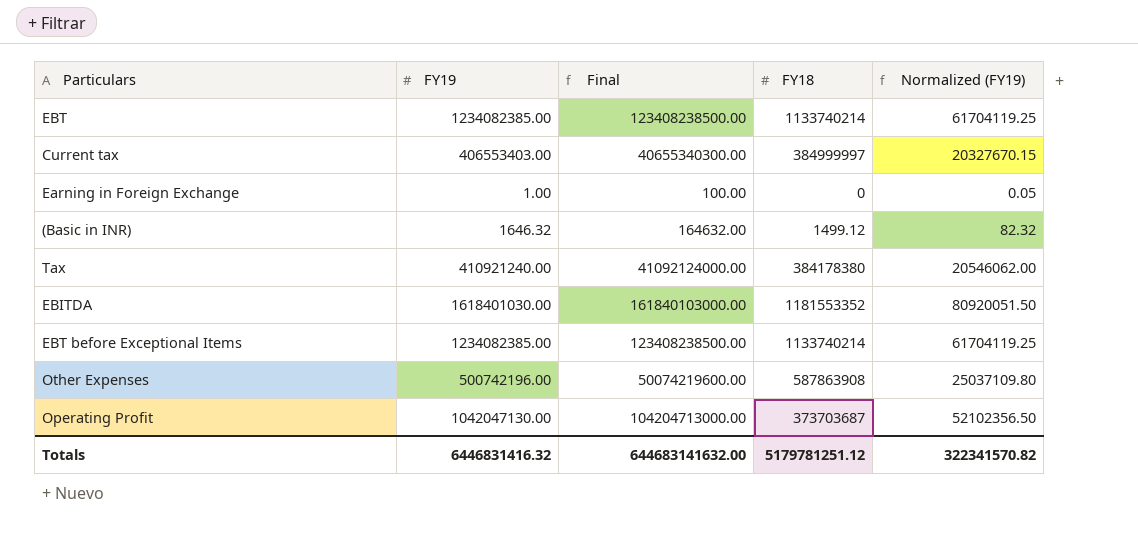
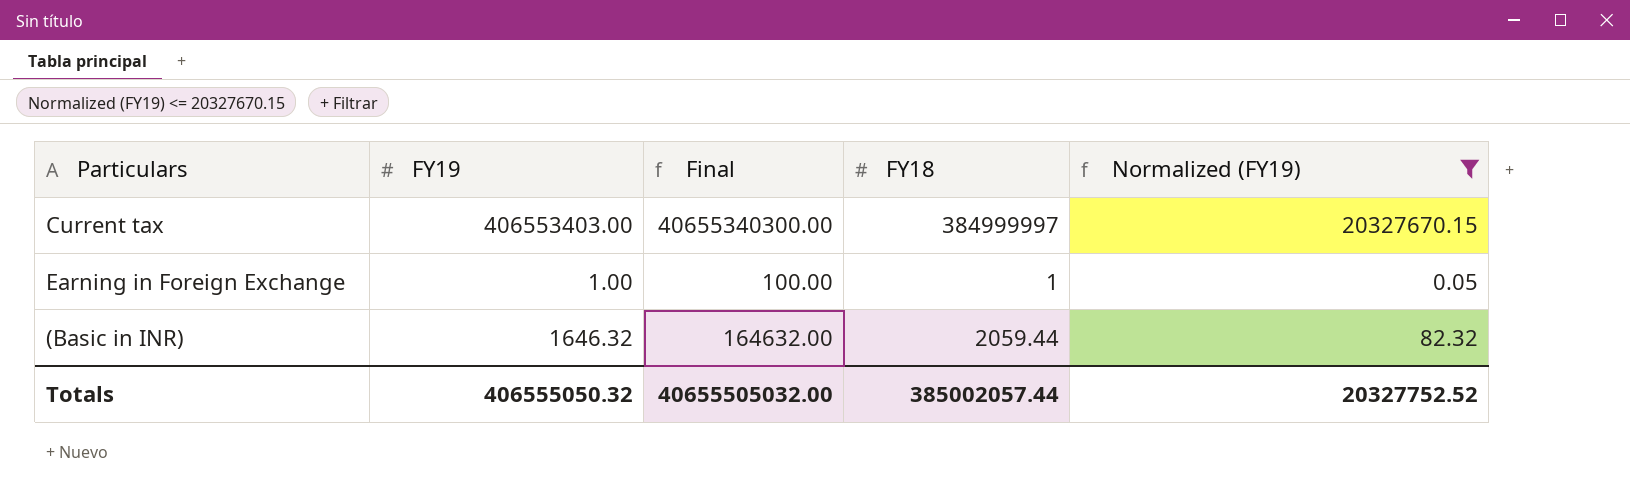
filter: none -> Normalized (FY19) <= 20327670.15
Earning in Foreign Exchange | FY18: 0 -> 1
(Basic in INR) | FY18: 1499.12 -> 2059.44
Totals | FY19: 6446831416.32 -> 406555050.32
Totals | Final: 644683141632.00 -> 40655505032.00
Totals | FY18: 5179781251.12 -> 385002057.44
Totals | Normalized (FY19): 322341570.82 -> 20327752.52

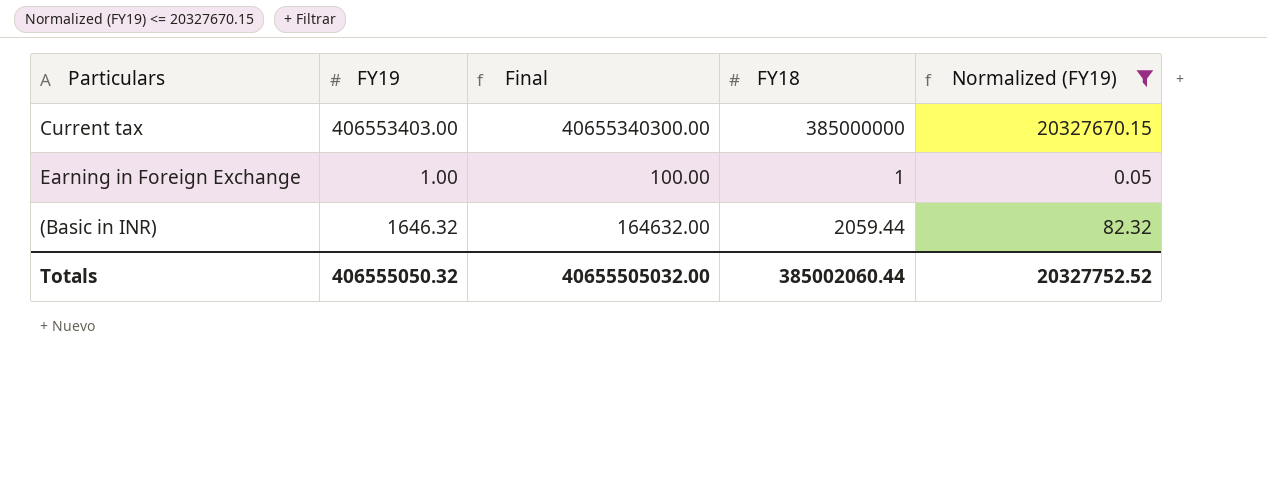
Current tax | FY18: 384999997 -> 385000000
Totals | FY18: 385002057.44 -> 385002060.44

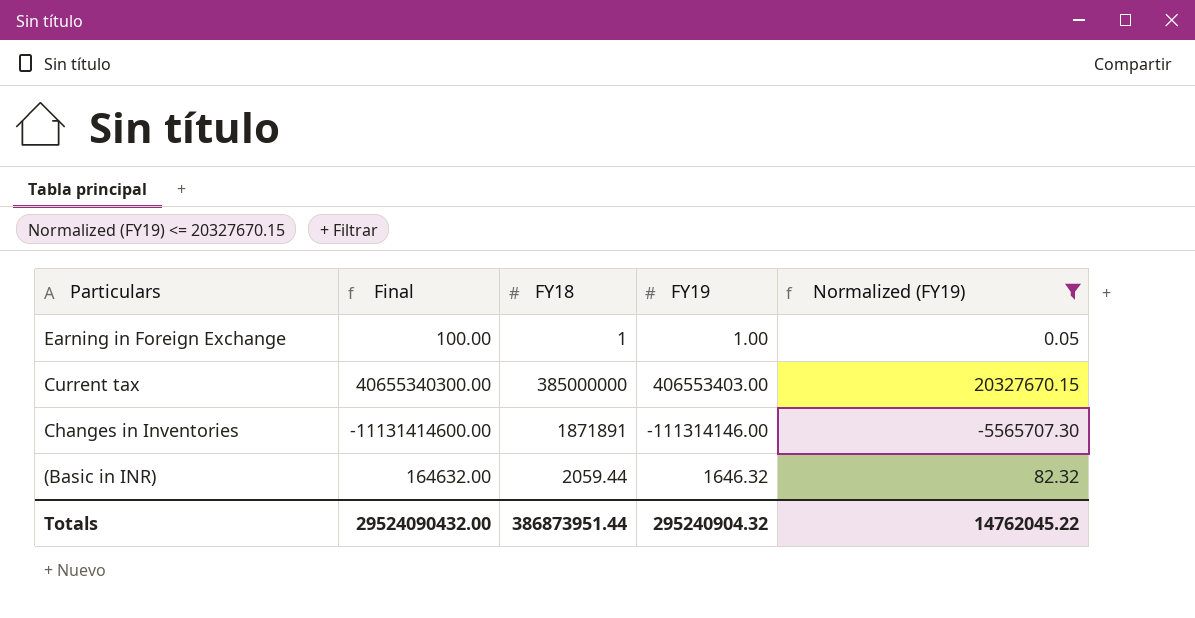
row order: none -> Particulars descending
column FY19 | position: 2 -> 4
row Changes in Inventories: none -> -11131414600.00 | 1871891 | -111314146.00 | -5565707.30
Totals | Final: 40655505032.00 -> 29524090432.00
Totals | FY18: 385002060.44 -> 386873951.44
Totals | FY19: 406555050.32 -> 295240904.32
Totals | Normalized (FY19): 20327752.52 -> 14762045.22

